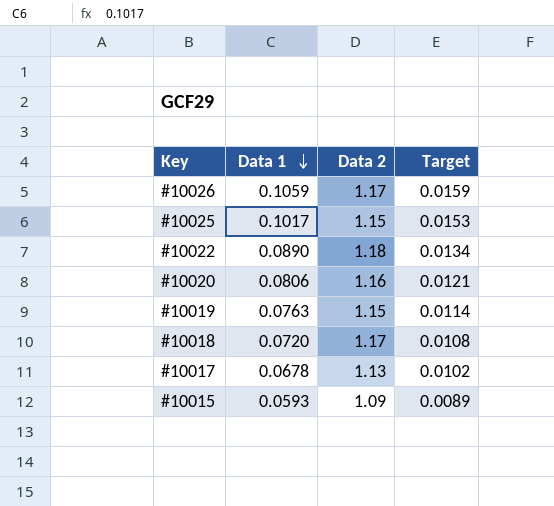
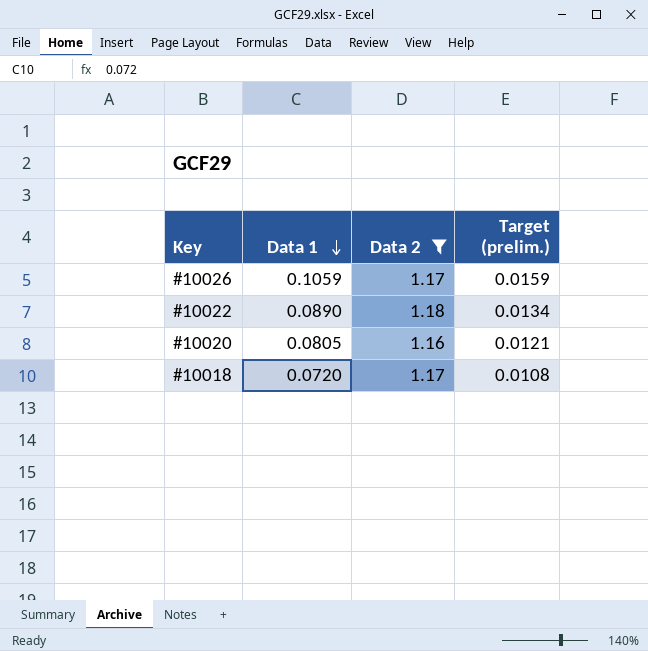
filter: none -> Data 2 >= 1.16
column name: Target -> Target (prelim.)
#10020 | Data 1: 0.0806 -> 0.0805

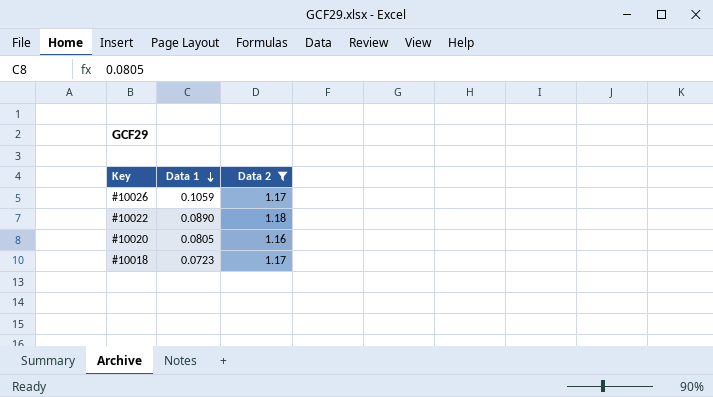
column Target (prelim.) | formula: [Data 1] * 0.15 -> none
#10018 | Data 1: 0.0720 -> 0.0723

